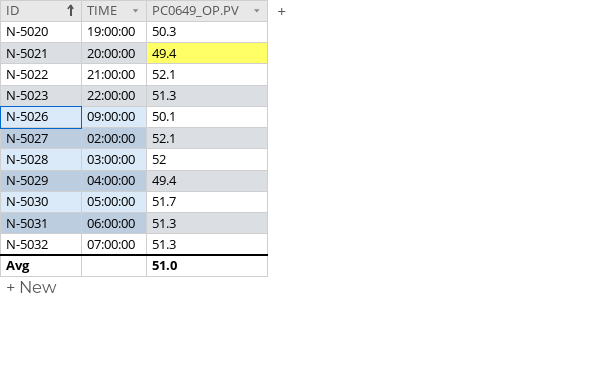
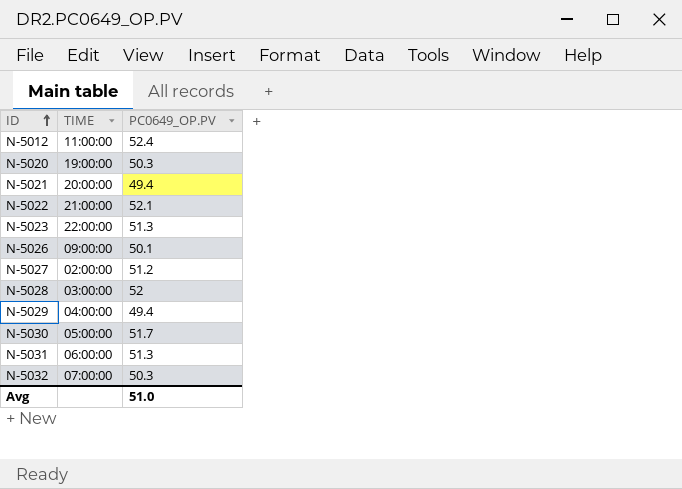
row N-5012: none -> 11:00:00 | 52.4
N-5027 | PC0649_OP.PV: 52.1 -> 51.2
N-5032 | PC0649_OP.PV: 51.3 -> 50.3

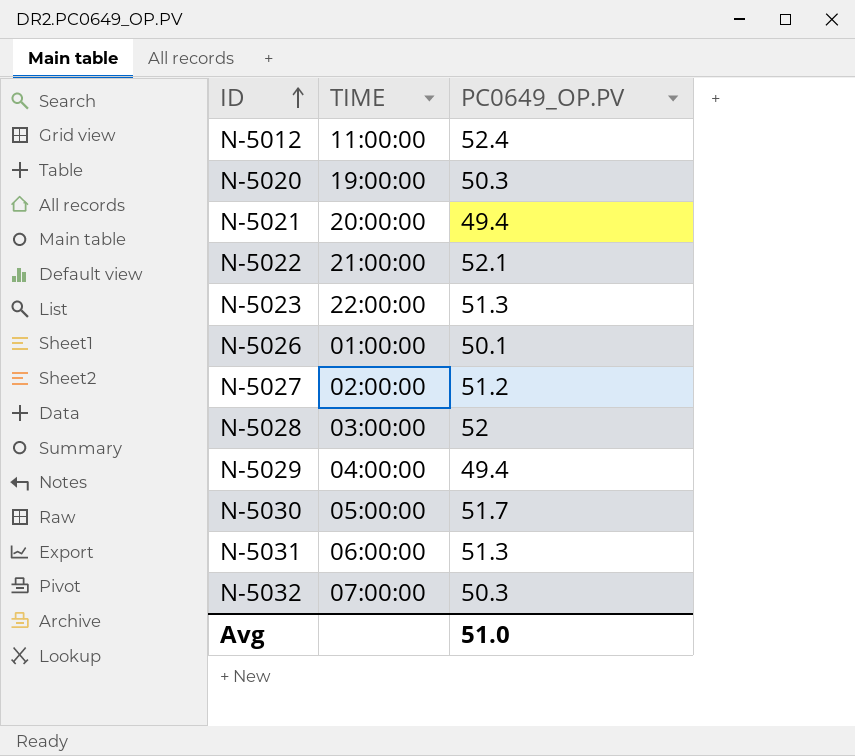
N-5026 | TIME: 09:00:00 -> 01:00:00

